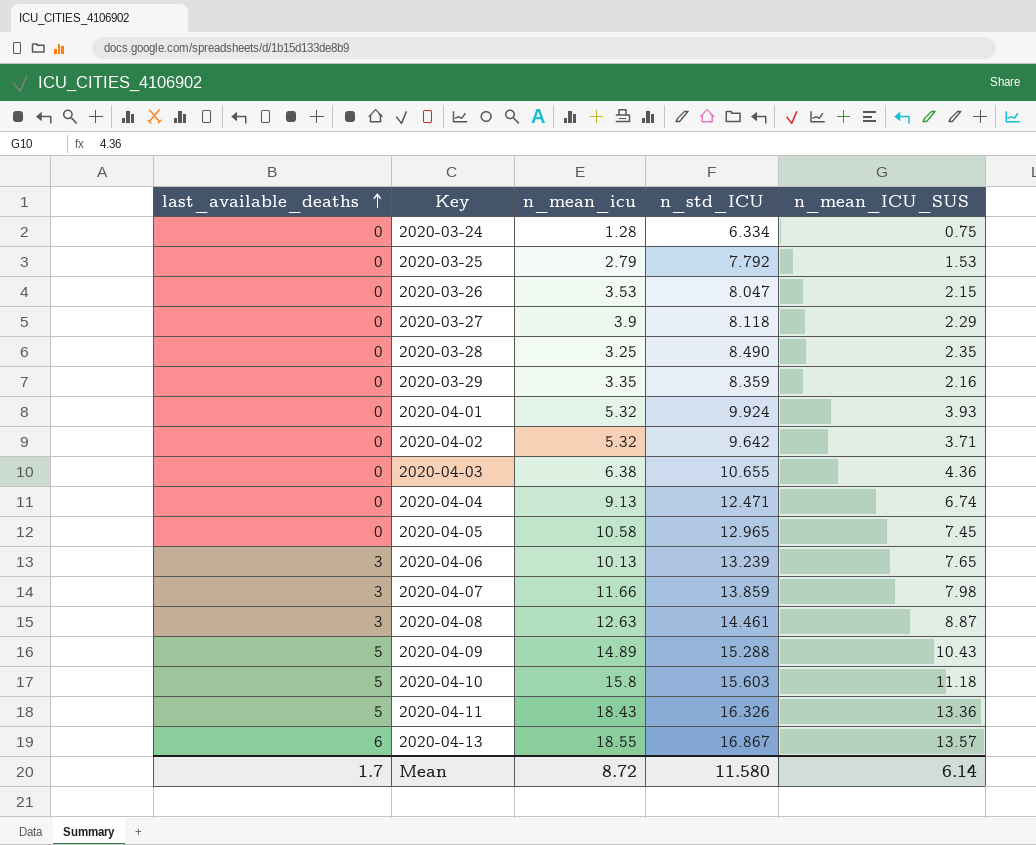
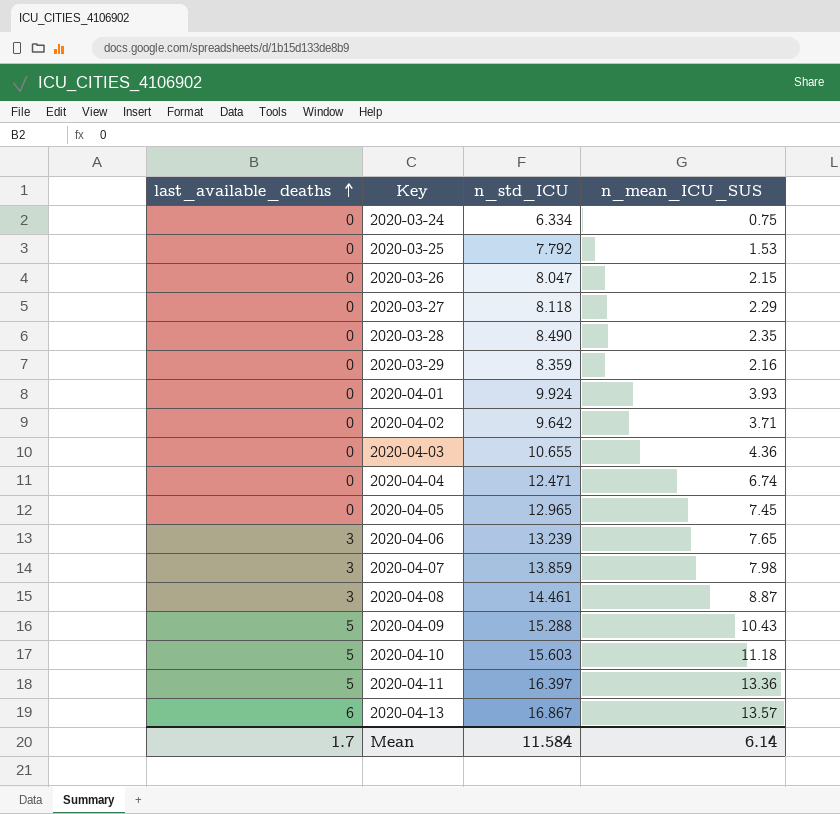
column n_mean_icu | position: 3 -> none
2020-04-11 | n_std_ICU: 16.326 -> 16.397
Mean | n_std_ICU: 11.580 -> 11.584

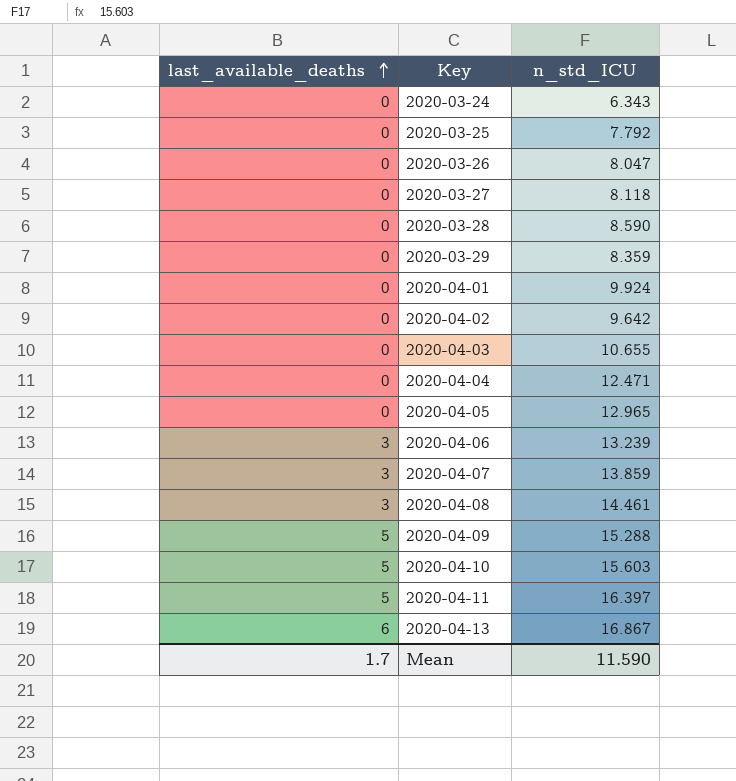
column n_mean_ICU_SUS | position: 4 -> none
2020-03-24 | n_std_ICU: 6.334 -> 6.343
2020-03-28 | n_std_ICU: 8.490 -> 8.590
Mean | n_std_ICU: 11.584 -> 11.590

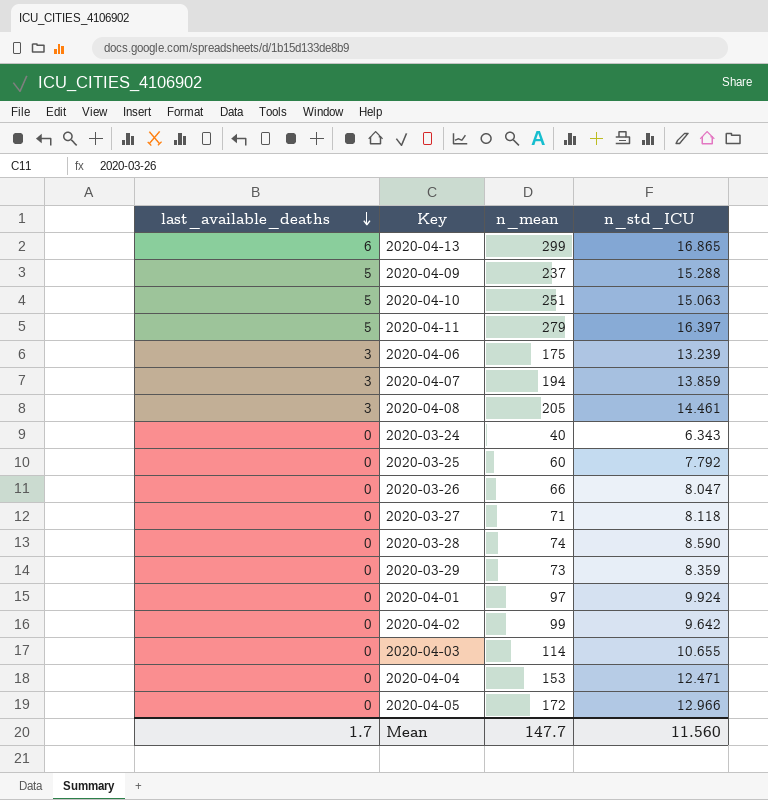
row order: last_available_deaths ascending -> last_available_deaths descending
column n_mean | position: none -> 3
2020-04-13 | n_std_ICU: 16.867 -> 16.865
2020-04-10 | n_std_ICU: 15.603 -> 15.063
2020-04-05 | n_std_ICU: 12.965 -> 12.966
Mean | n_std_ICU: 11.590 -> 11.560

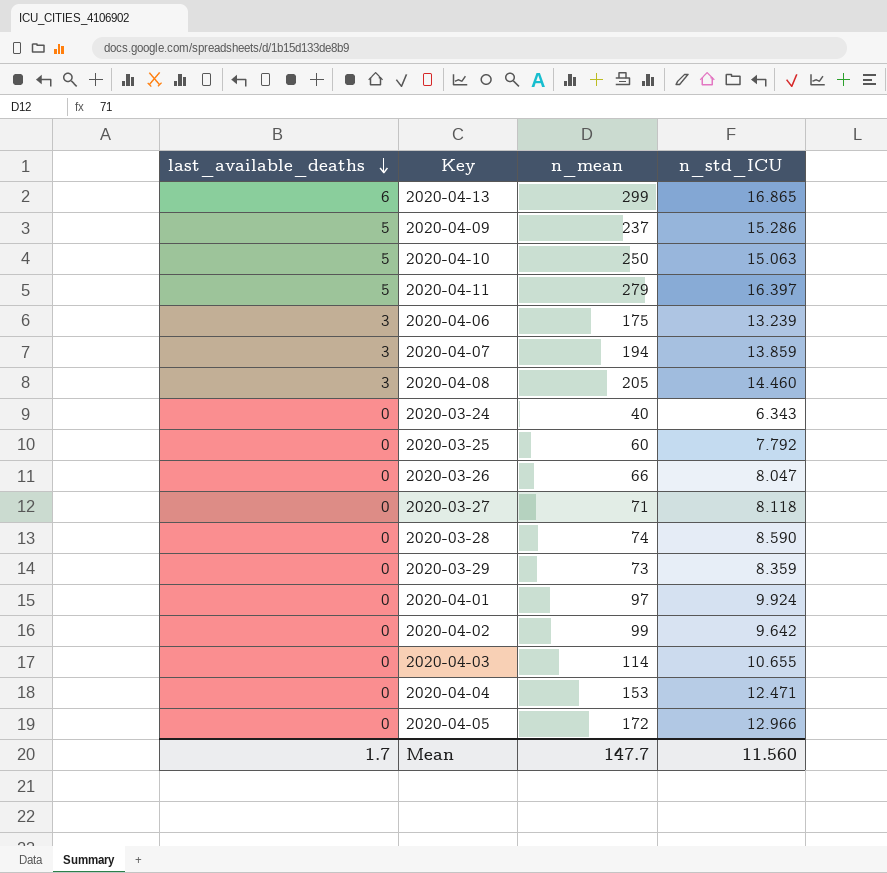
2020-04-09 | n_std_ICU: 15.288 -> 15.286
2020-04-10 | n_mean: 251 -> 250
2020-04-08 | n_std_ICU: 14.461 -> 14.460

